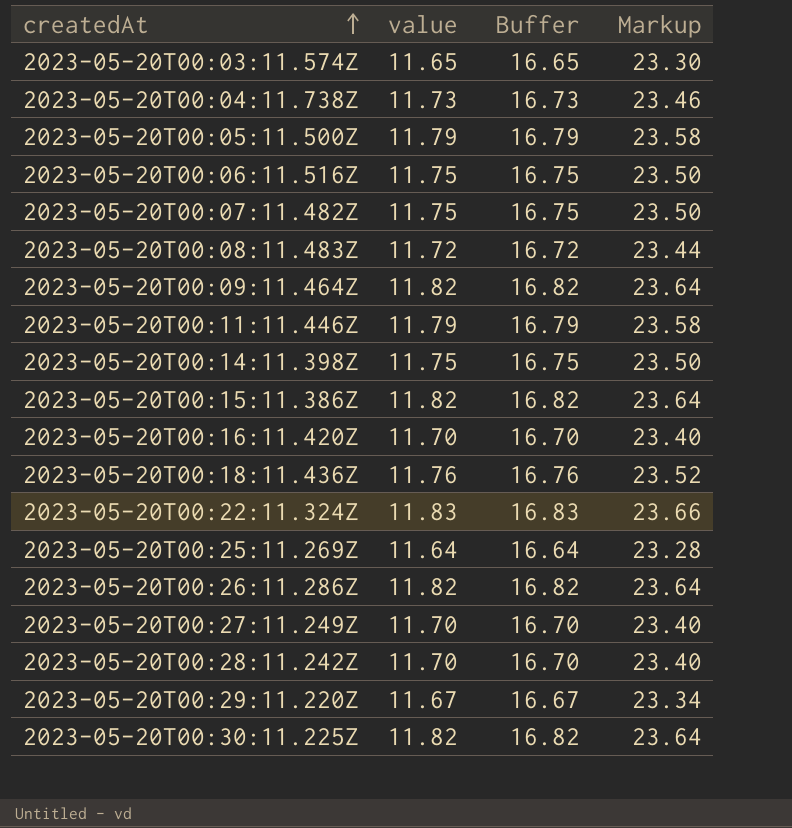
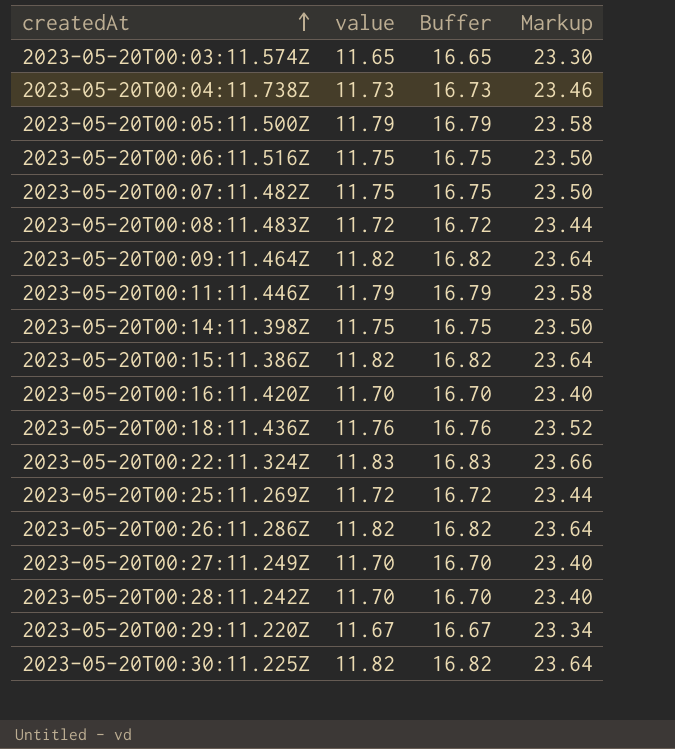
2023-05-20T00:25:11.269Z | value: 11.64 -> 11.72
2023-05-20T00:25:11.269Z | Buffer: 16.64 -> 16.72
2023-05-20T00:25:11.269Z | Markup: 23.28 -> 23.44

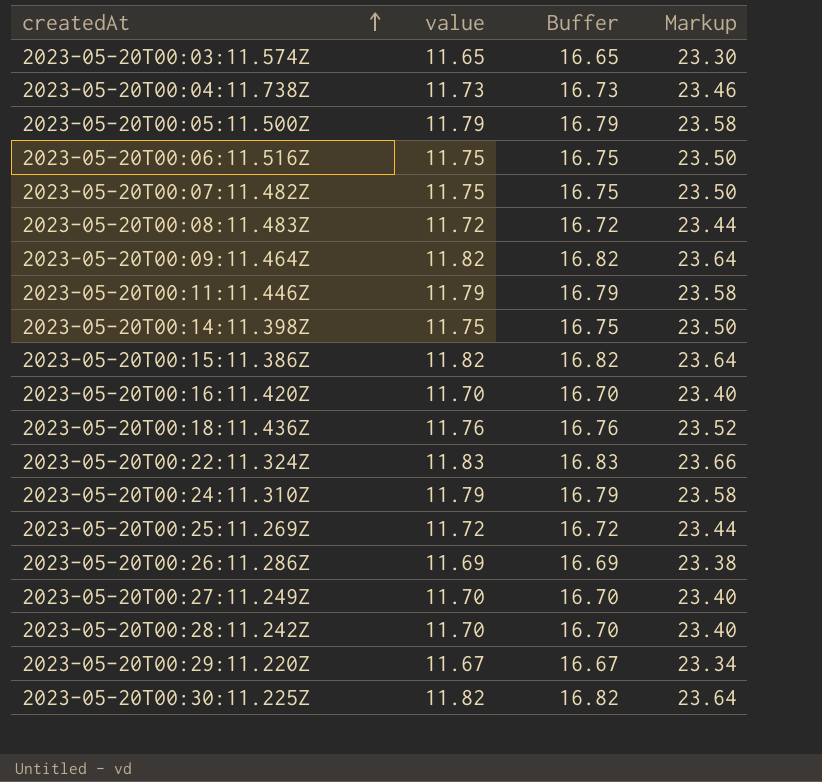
row 2023-05-20T00:24:11.310Z: none -> 11.79 | 16.79 | 23.58
2023-05-20T00:26:11.286Z | value: 11.82 -> 11.69
2023-05-20T00:26:11.286Z | Buffer: 16.82 -> 16.69
2023-05-20T00:26:11.286Z | Markup: 23.64 -> 23.38

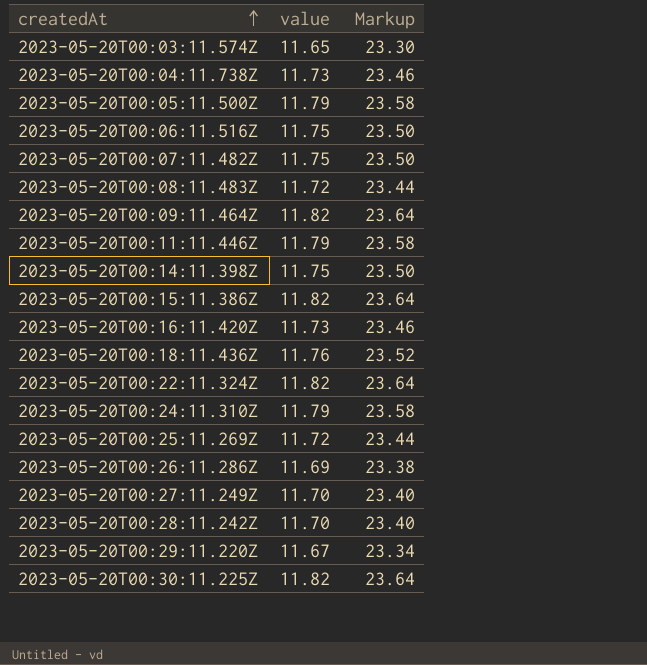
column Buffer | formula: [value] + 5 -> none
2023-05-20T00:16:11.420Z | value: 11.70 -> 11.73
2023-05-20T00:16:11.420Z | Markup: 23.40 -> 23.46
2023-05-20T00:22:11.324Z | value: 11.83 -> 11.82
2023-05-20T00:22:11.324Z | Markup: 23.66 -> 23.64

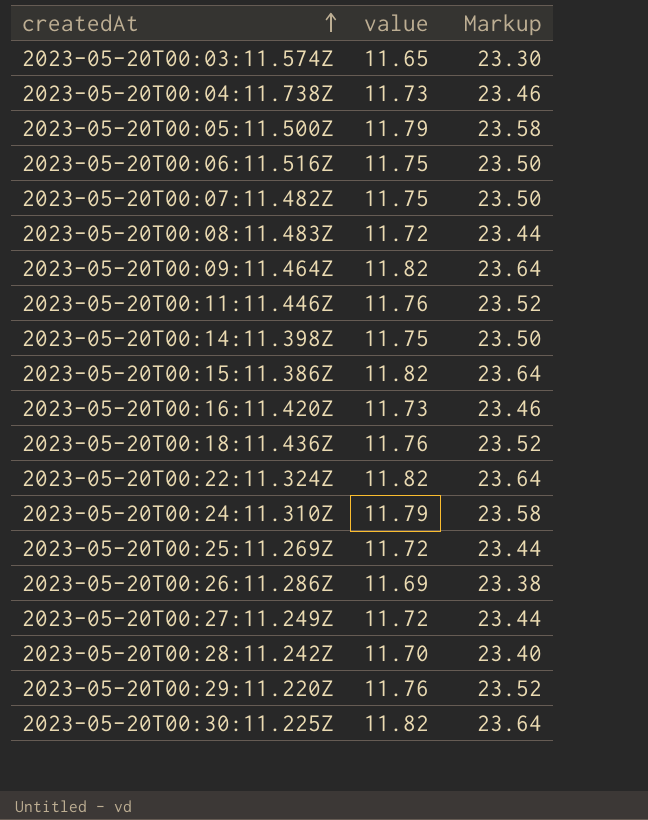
2023-05-20T00:11:11.446Z | value: 11.79 -> 11.76
2023-05-20T00:11:11.446Z | Markup: 23.58 -> 23.52
2023-05-20T00:27:11.249Z | value: 11.70 -> 11.72
2023-05-20T00:27:11.249Z | Markup: 23.40 -> 23.44
2023-05-20T00:29:11.220Z | value: 11.67 -> 11.76
2023-05-20T00:29:11.220Z | Markup: 23.34 -> 23.52

